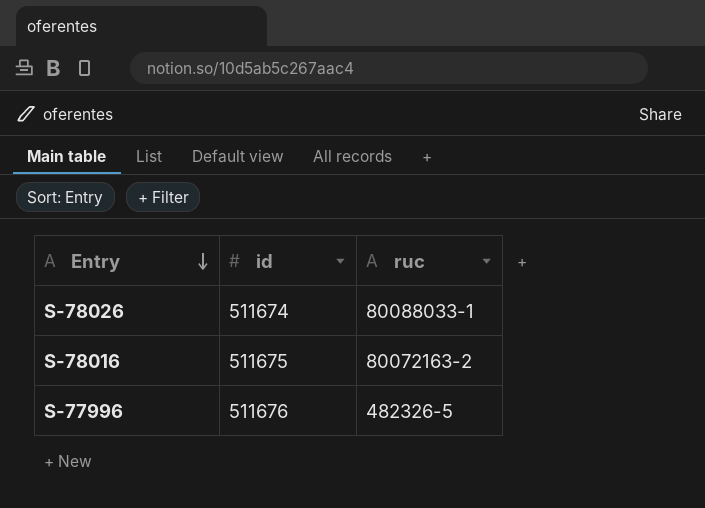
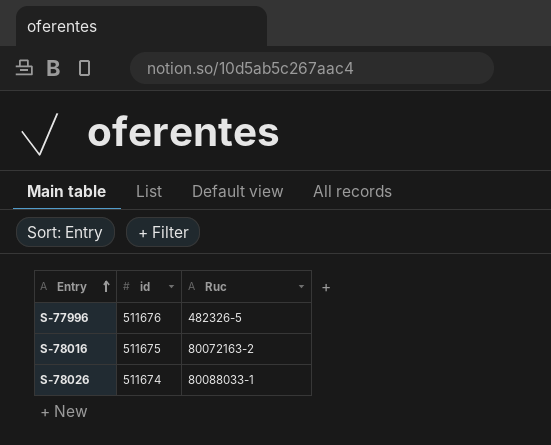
row order: Entry descending -> Entry ascending
column name: ruc -> Ruc

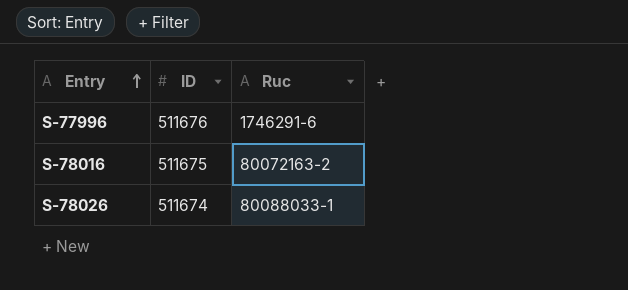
column name: id -> ID
S-77996 | Ruc: 482326-5 -> 1746291-6

